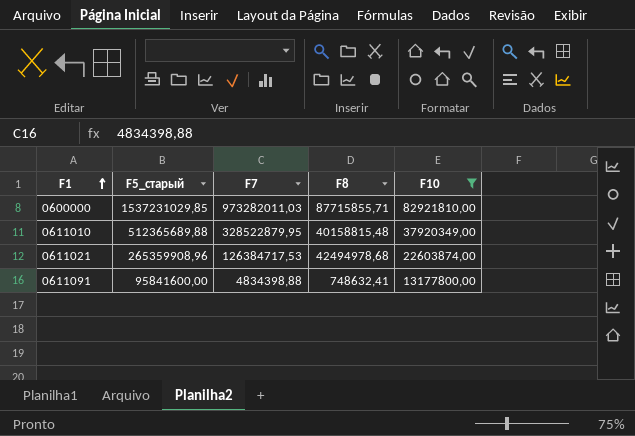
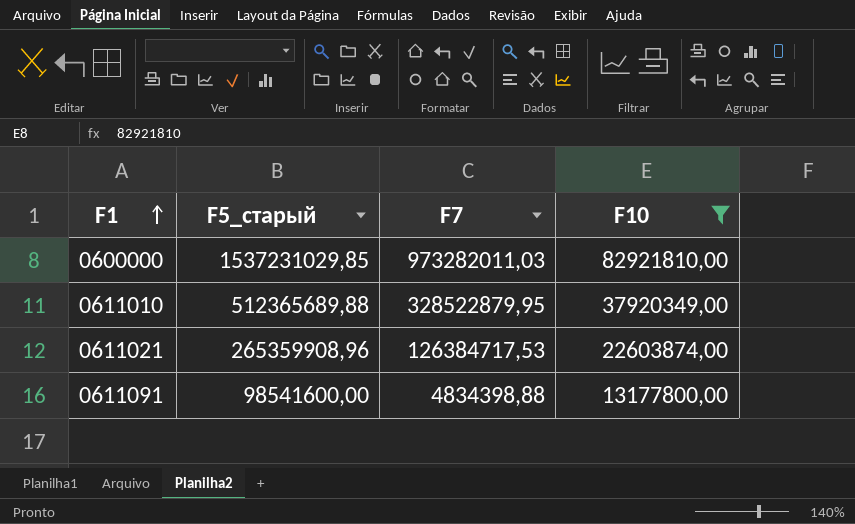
column F8 | position: 4 -> none
0611091 | F5_старый: 95841600,00 -> 98541600,00

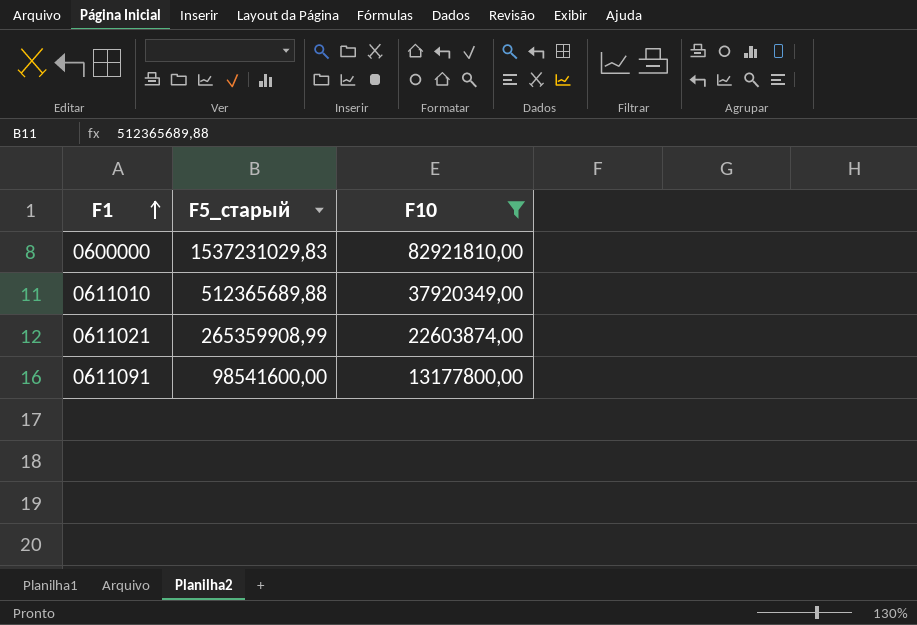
column F7 | position: 3 -> none
0600000 | F5_старый: 1537231029,85 -> 1537231029,83
0611021 | F5_старый: 265359908,96 -> 265359908,99

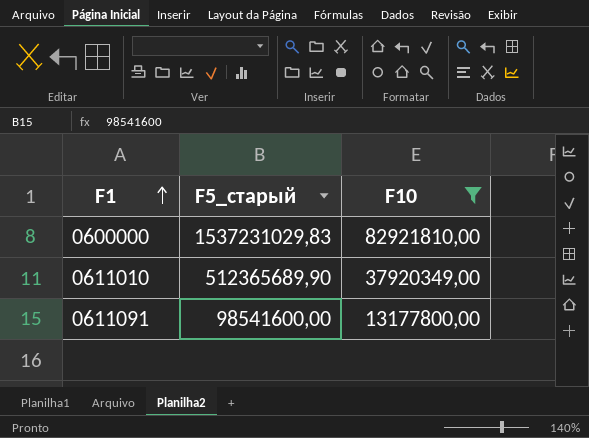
row 0611021: 265359908,99 | 22603874,00 -> none
0611010 | F5_старый: 512365689,88 -> 512365689,90

